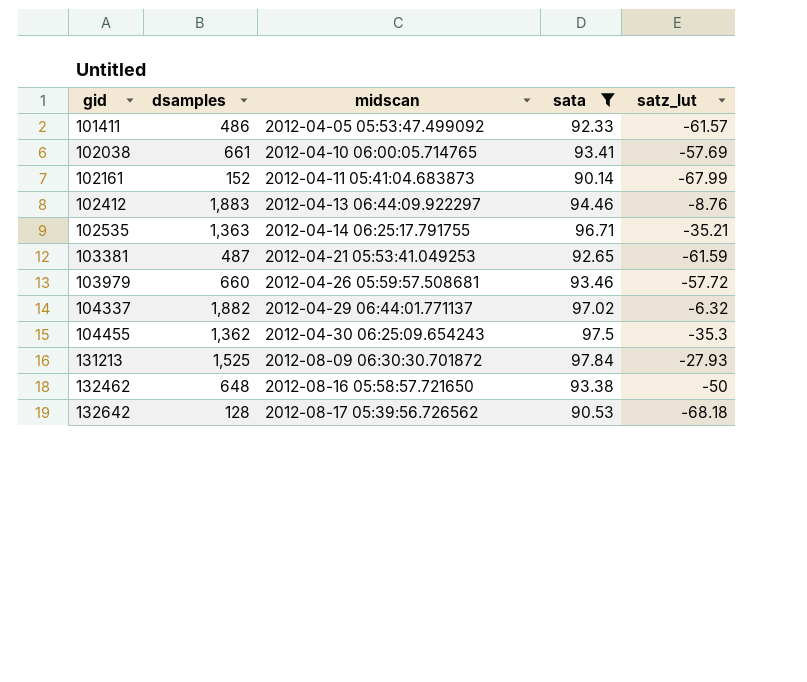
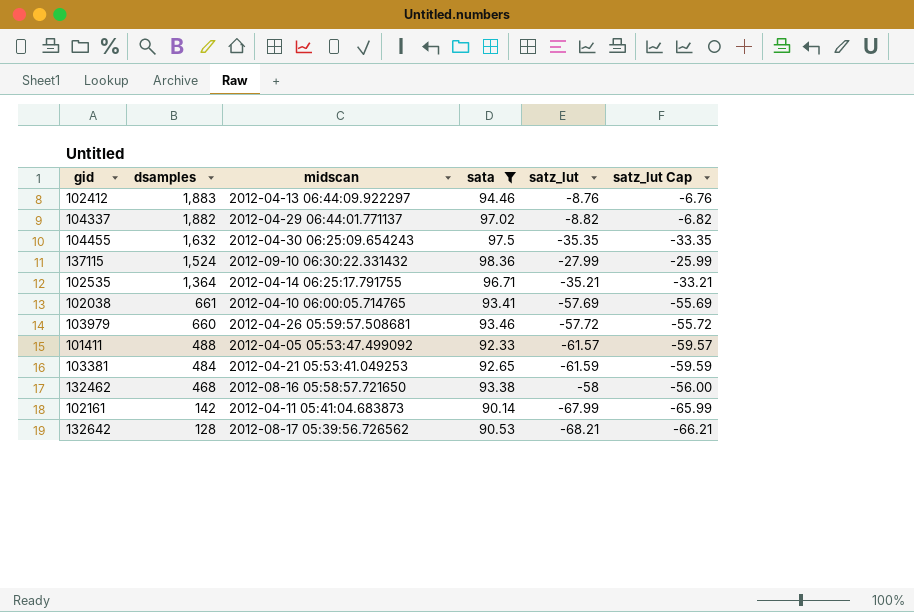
row order: gid ascending -> dsamples descending
column satz_lut Cap | formula: none -> [satz_lut] + 2
row 131213: 1,525 | 2012-08-09 06:30:30.701872 | 97.84 | -27.93 -> none
104337 | satz_lut: -6.32 -> -8.82
104455 | dsamples: 1,362 -> 1,632
104455 | satz_lut: -35.3 -> -35.35
row 137115: none -> 1,524 | 2012-09-10 06:30:22.331432 | 98.36 | -27.99 | -25.99
102535 | dsamples: 1,363 -> 1,364
101411 | dsamples: 486 -> 488
103381 | dsamples: 487 -> 484
132462 | dsamples: 648 -> 468
132462 | satz_lut: -50 -> -58
102161 | dsamples: 152 -> 142
132642 | satz_lut: -68.18 -> -68.21

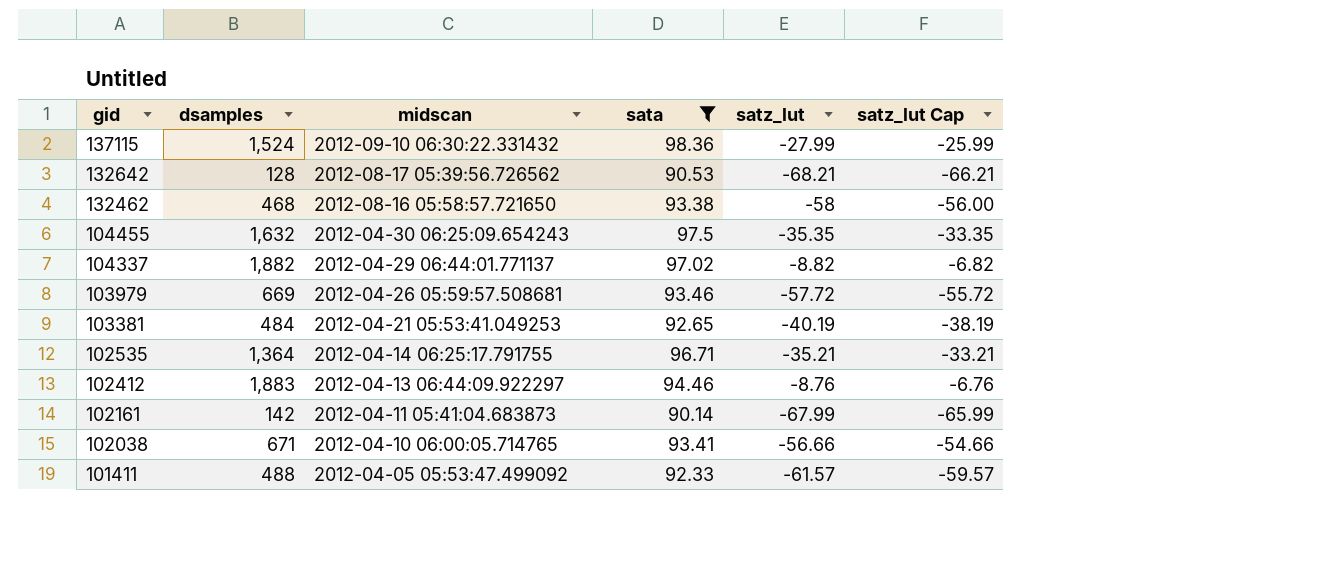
row order: dsamples descending -> gid descending
103979 | dsamples: 660 -> 669
103381 | satz_lut: -61.59 -> -40.19
103381 | satz_lut Cap: -59.59 -> -38.19
102038 | dsamples: 661 -> 671
102038 | satz_lut: -57.69 -> -56.66
102038 | satz_lut Cap: -55.69 -> -54.66

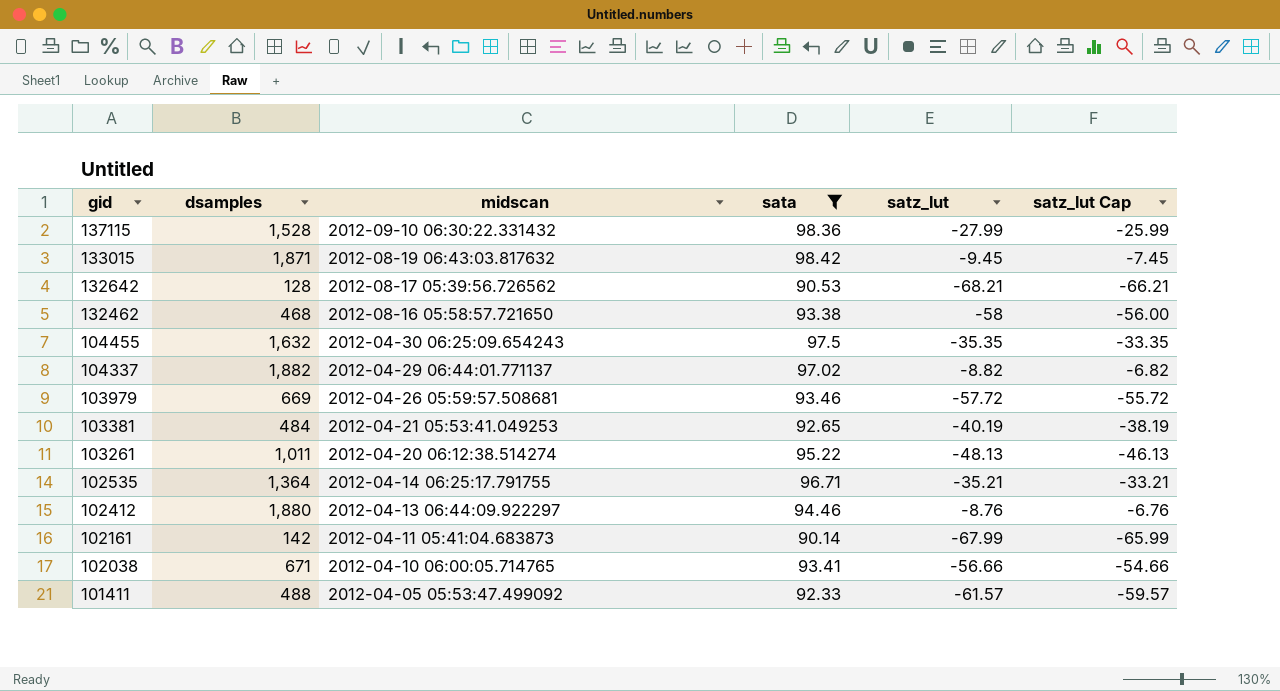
137115 | dsamples: 1,524 -> 1,528
row 133015: none -> 1,871 | 2012-08-19 06:43:03.817632 | 98.42 | -9.45 | -7.45
row 103261: none -> 1,011 | 2012-04-20 06:12:38.514274 | 95.22 | -48.13 | -46.13
102412 | dsamples: 1,883 -> 1,880

